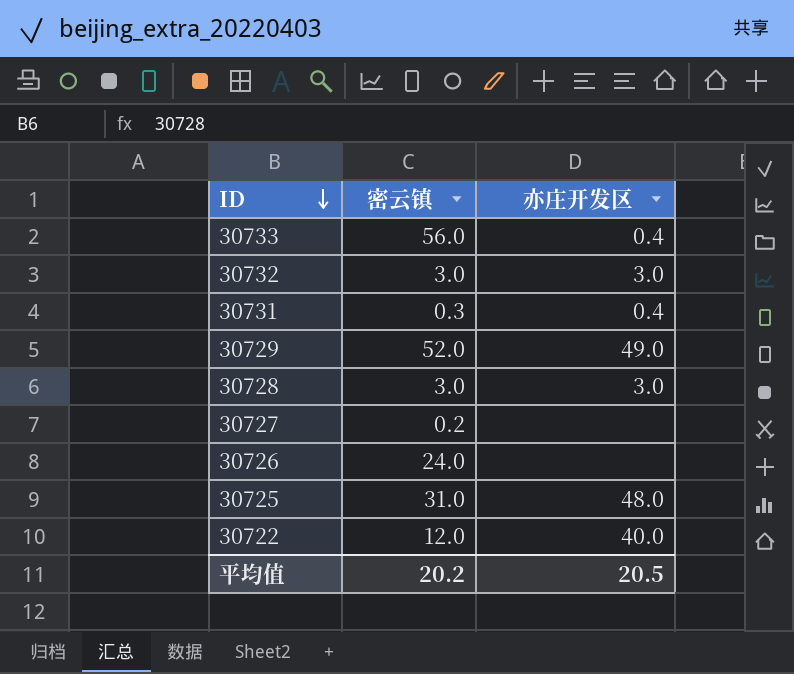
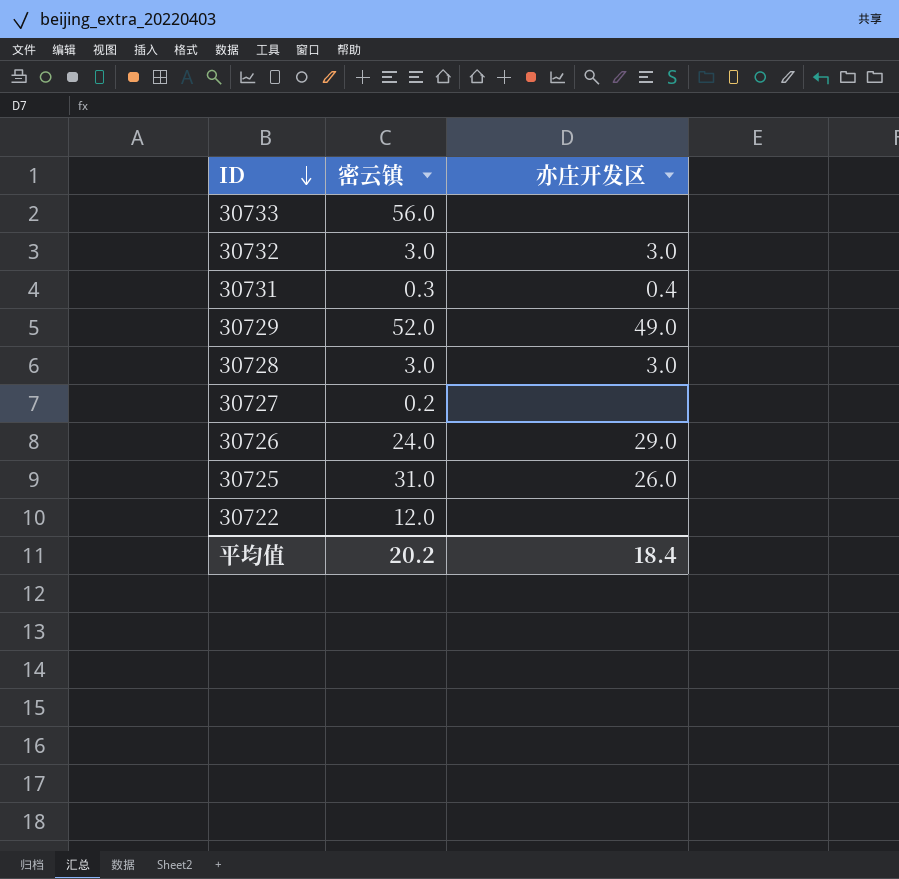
30733 | 亦庄开发区: 0.4 -> none
30726 | 亦庄开发区: none -> 29.0
30725 | 亦庄开发区: 48.0 -> 26.0
30722 | 亦庄开发区: 40.0 -> none
平均值 | 亦庄开发区: 20.5 -> 18.4

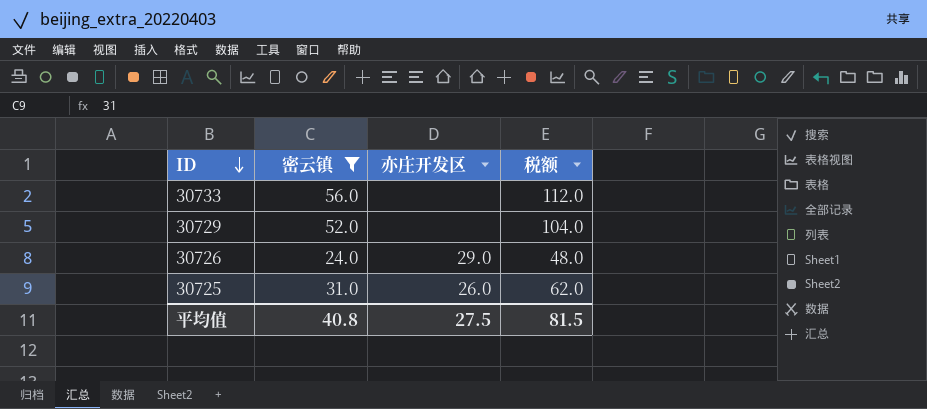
filter: none -> 密云镇 >= 24.0
column 税额 | formula: none -> [密云镇] * 2
30729 | 亦庄开发区: 49.0 -> none
平均值 | 密云镇: 20.2 -> 40.8
平均值 | 亦庄开发区: 18.4 -> 27.5

